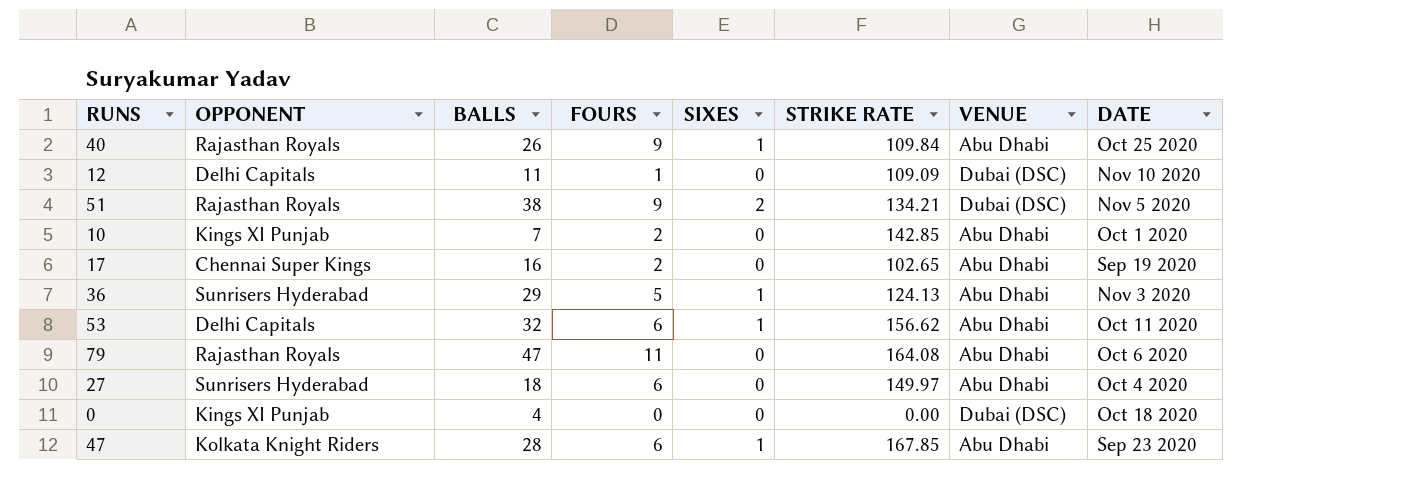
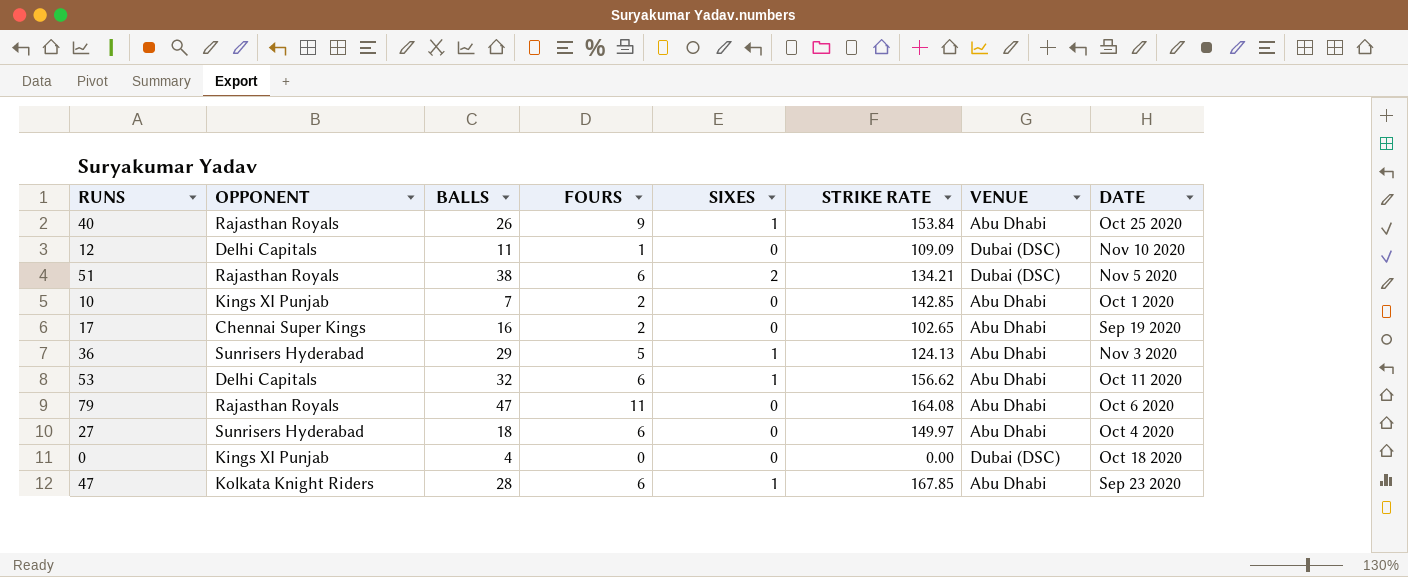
40 | STRIKE RATE: 109.84 -> 153.84
51 | FOURS: 9 -> 6

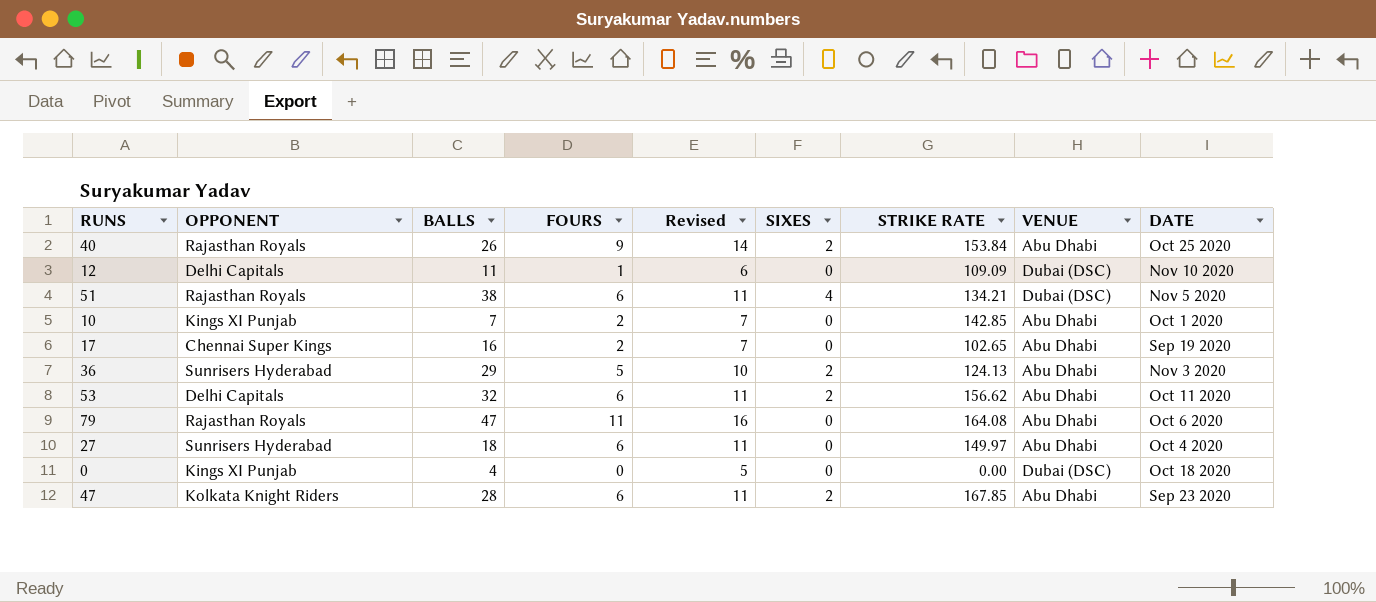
column Revised | formula: none -> [FOURS] + 5
40 | SIXES: 1 -> 2
51 | SIXES: 2 -> 4
36 | SIXES: 1 -> 2
53 | SIXES: 1 -> 2
47 | SIXES: 1 -> 2

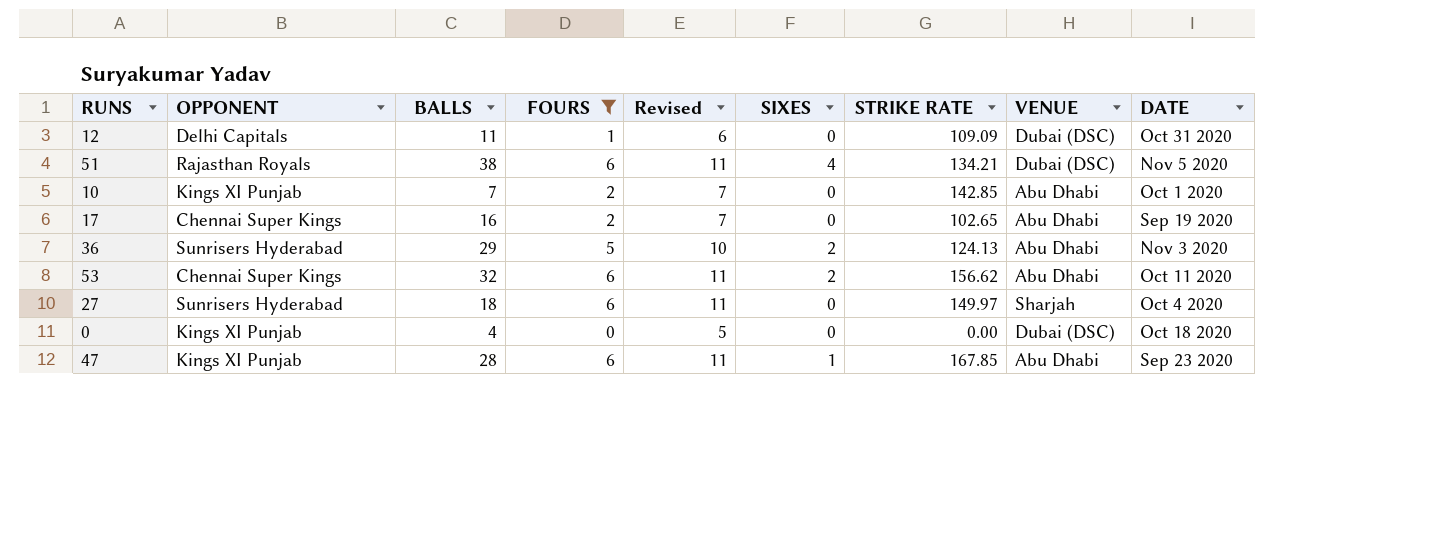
filter: none -> FOURS <= 6
12 | DATE: Nov 10 2020 -> Oct 31 2020
53 | OPPONENT: Delhi Capitals -> Chennai Super Kings
27 | VENUE: Abu Dhabi -> Sharjah
47 | OPPONENT: Kolkata Knight Riders -> Kings XI Punjab
47 | SIXES: 2 -> 1

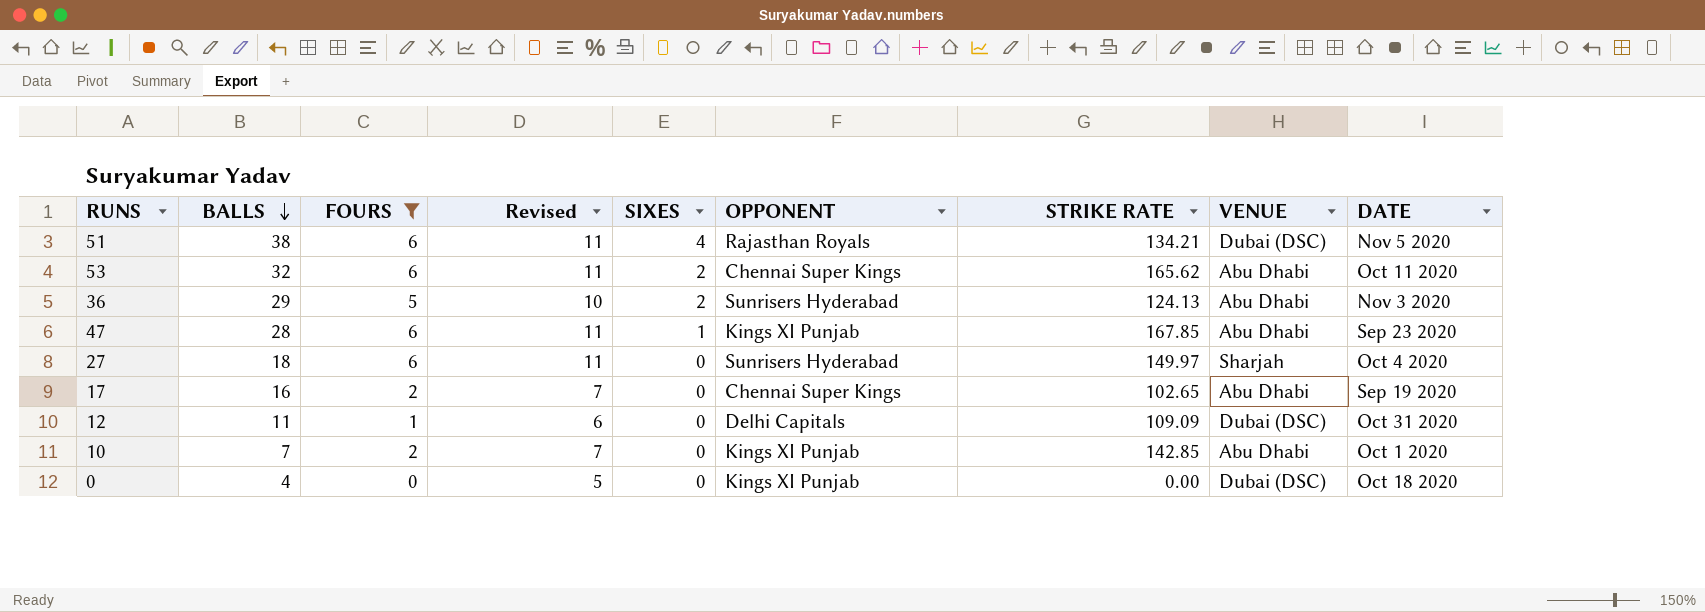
row order: none -> BALLS descending
column OPPONENT | position: 2 -> 6
53 | STRIKE RATE: 156.62 -> 165.62

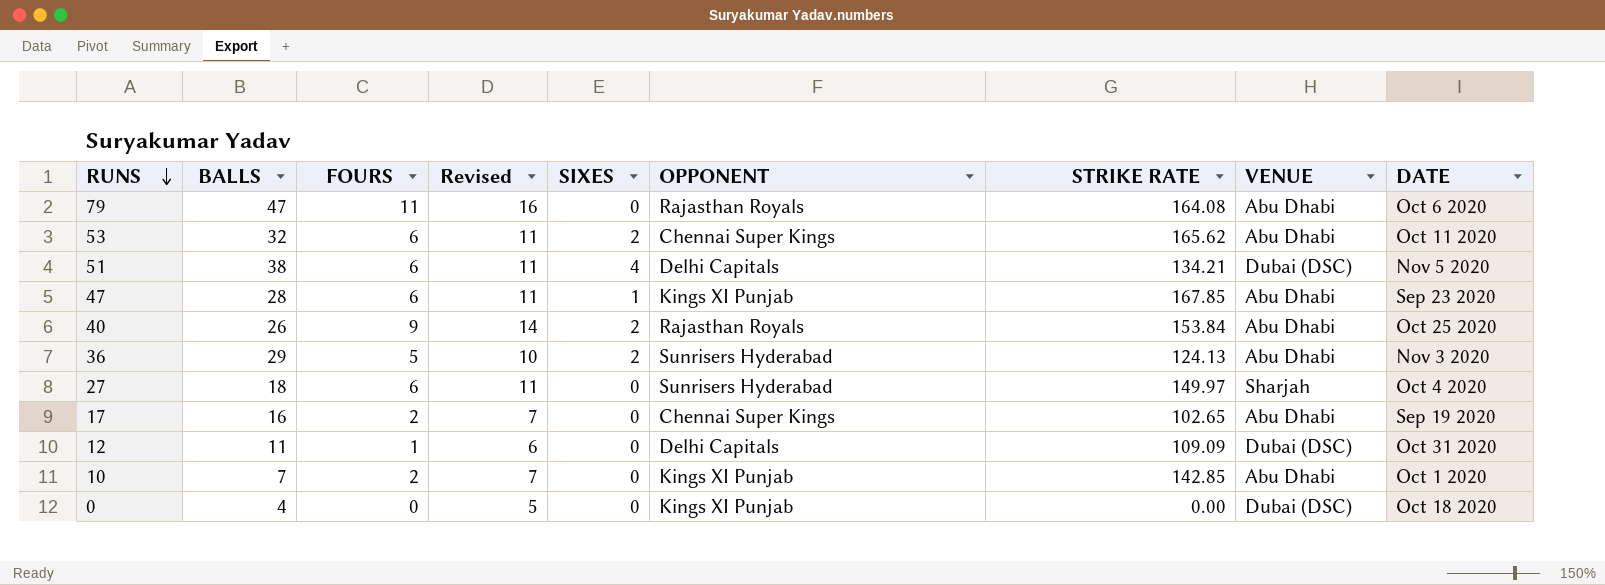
filter: FOURS <= 6 -> none
row order: BALLS descending -> RUNS descending
51 | OPPONENT: Rajasthan Royals -> Delhi Capitals

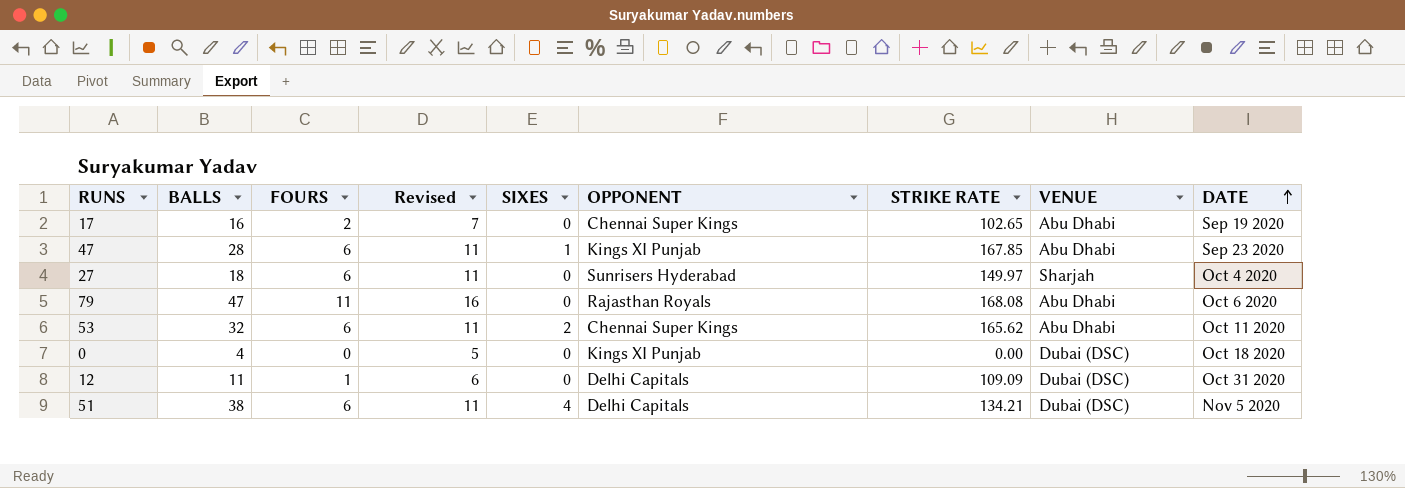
row order: RUNS descending -> DATE ascending
row 40: 26 | 9 | 14 | 2 | Rajasthan Royals | 153.84 | Abu Dhabi | Oct 25 2020 -> none
row 36: 29 | 5 | 10 | 2 | Sunrisers Hyderabad | 124.13 | Abu Dhabi | Nov 3 2020 -> none
row 10: 7 | 2 | 7 | 0 | Kings XI Punjab | 142.85 | Abu Dhabi | Oct 1 2020 -> none
79 | STRIKE RATE: 164.08 -> 168.08

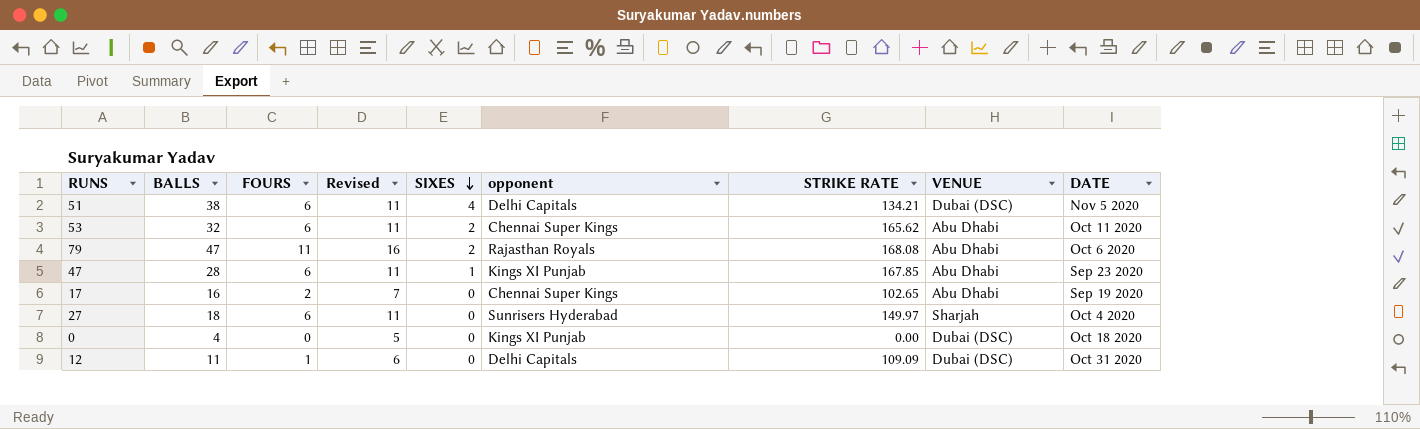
row order: DATE ascending -> SIXES descending
column name: OPPONENT -> opponent
79 | SIXES: 0 -> 2

